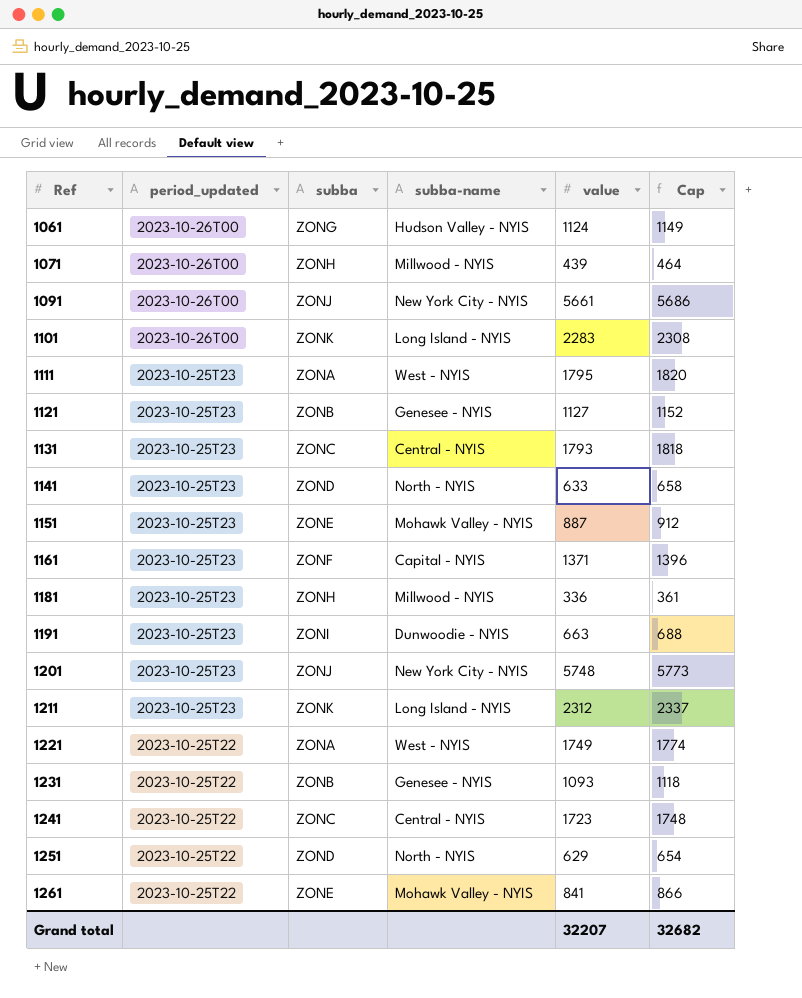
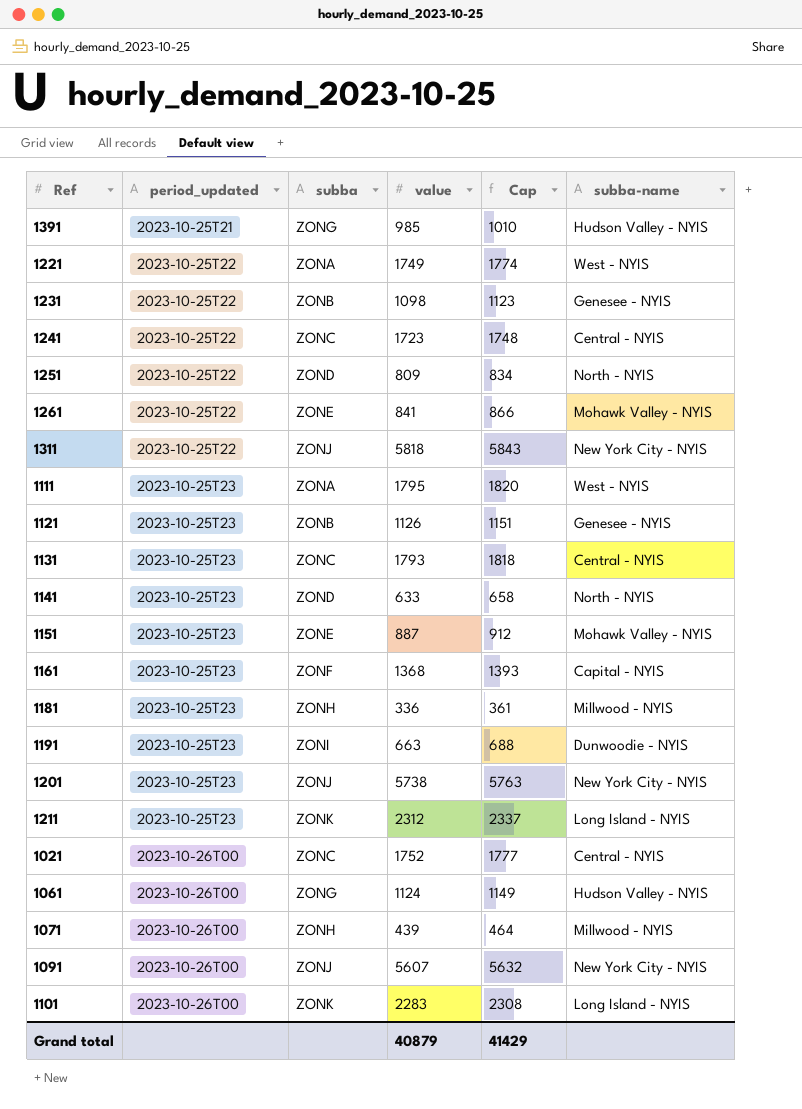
row order: Ref ascending -> period_updated ascending
column subba-name | position: 4 -> 6
row 1391: none -> 2023-10-25T21 | ZONG | 985 | 1010 | Hudson Valley - NYIS
1231 | value: 1093 -> 1098
1231 | Cap: 1118 -> 1123
1251 | value: 629 -> 809
1251 | Cap: 654 -> 834
row 1311: none -> 2023-10-25T22 | ZONJ | 5818 | 5843 | New York City - NYIS
1121 | value: 1127 -> 1126
1121 | Cap: 1152 -> 1151
1161 | value: 1371 -> 1368
1161 | Cap: 1396 -> 1393
1201 | value: 5748 -> 5738
1201 | Cap: 5773 -> 5763
row 1021: none -> 2023-10-26T00 | ZONC | 1752 | 1777 | Central - NYIS
1091 | value: 5661 -> 5607
1091 | Cap: 5686 -> 5632
Grand total | value: 32207 -> 40879
Grand total | Cap: 32682 -> 41429

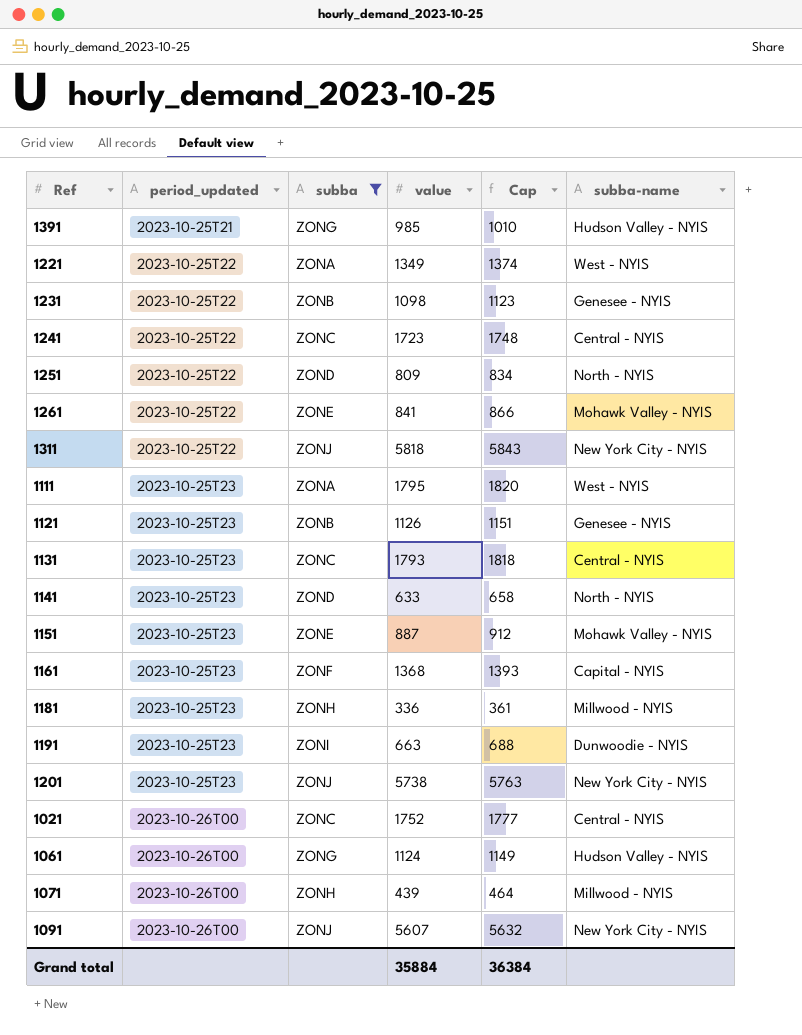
filter: none -> subba != ZONK
1221 | value: 1749 -> 1349
1221 | Cap: 1774 -> 1374
Grand total | value: 40879 -> 35884
Grand total | Cap: 41429 -> 36384

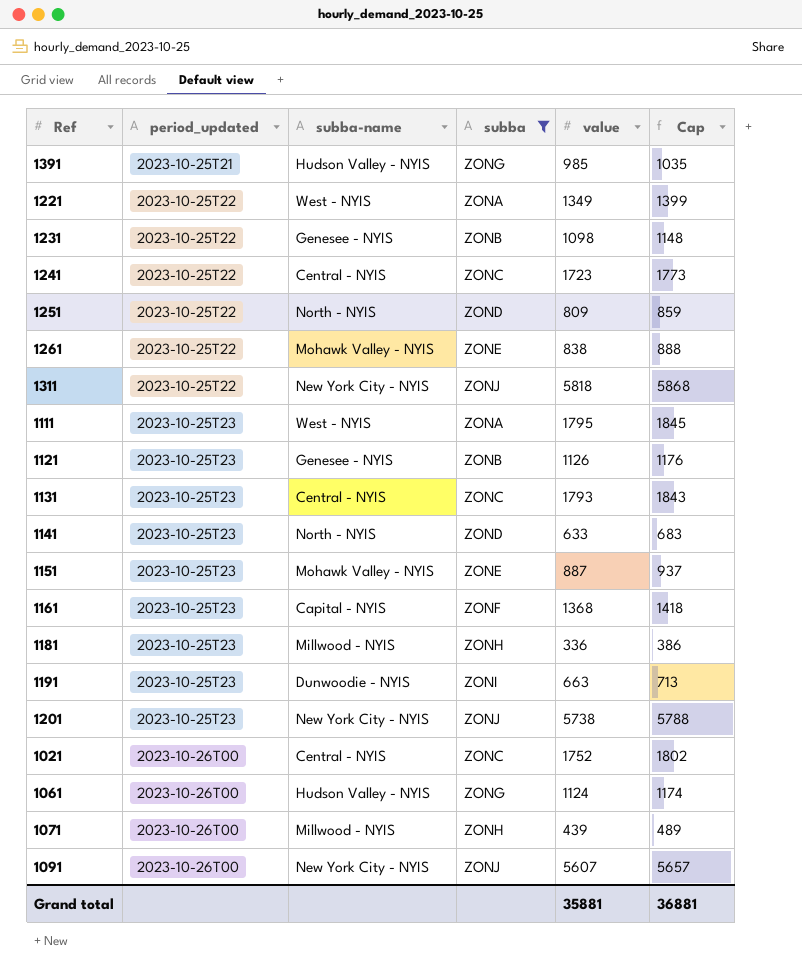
column subba-name | position: 6 -> 3
column Cap | formula: [value] + 25 -> [value] + 50
1261 | value: 841 -> 838
Grand total | value: 35884 -> 35881
Grand total | Cap: 36384 -> 36881

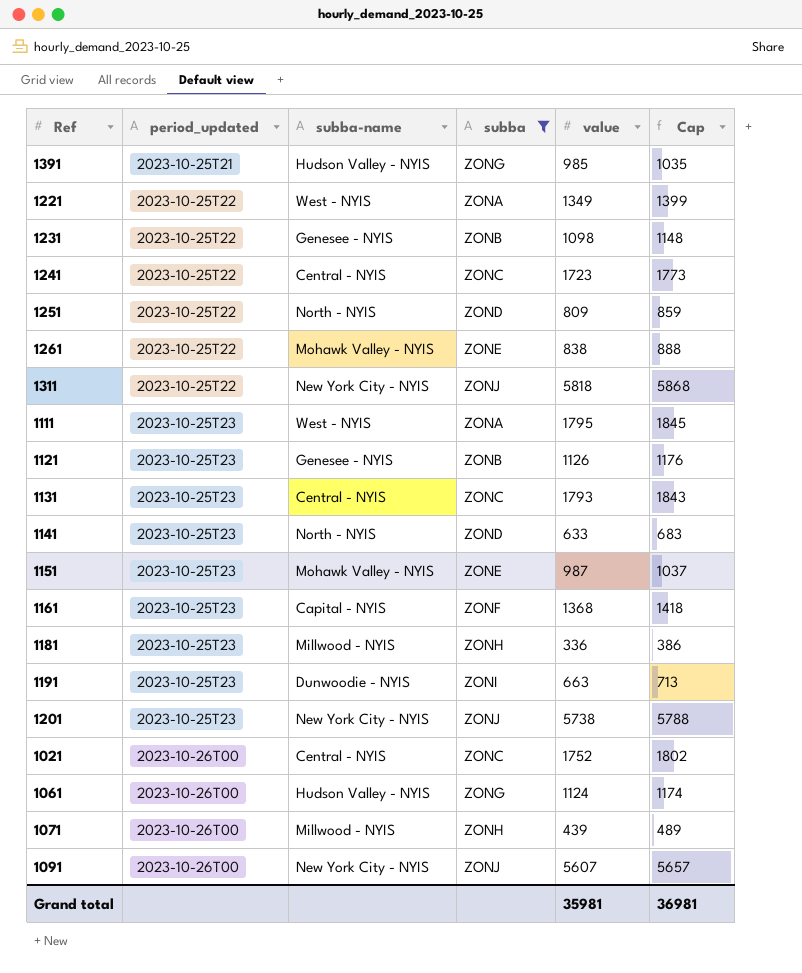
1151 | value: 887 -> 987
1151 | Cap: 937 -> 1037
Grand total | value: 35881 -> 35981
Grand total | Cap: 36881 -> 36981

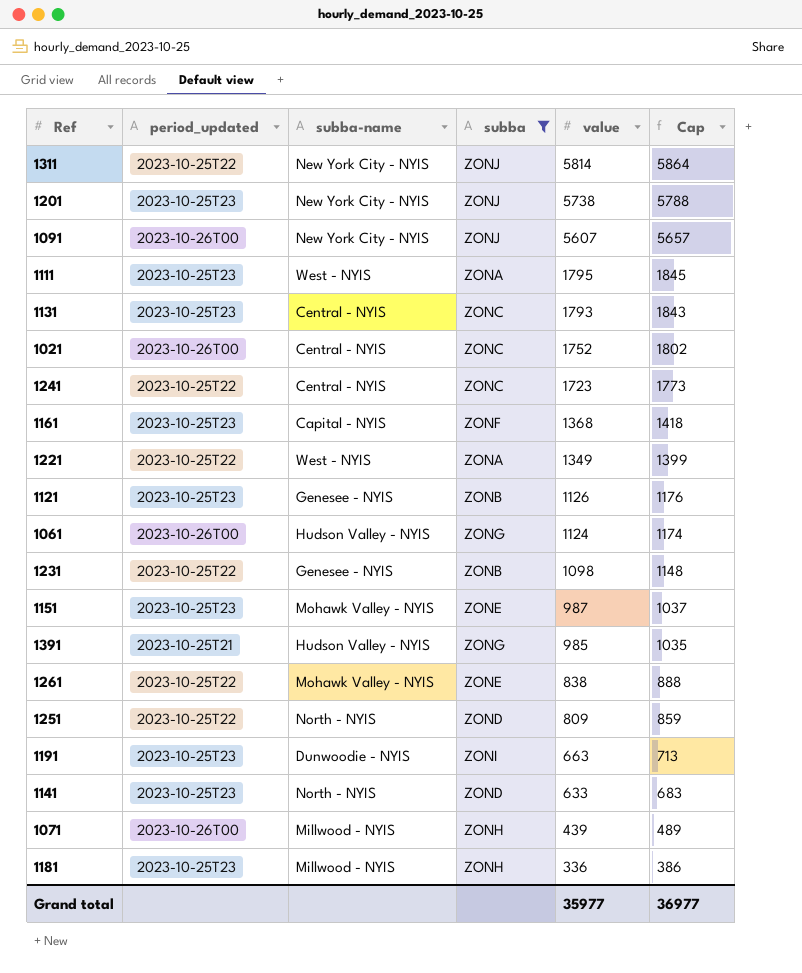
row order: period_updated ascending -> value descending
1311 | value: 5818 -> 5814
1311 | Cap: 5868 -> 5864
Grand total | value: 35981 -> 35977
Grand total | Cap: 36981 -> 36977

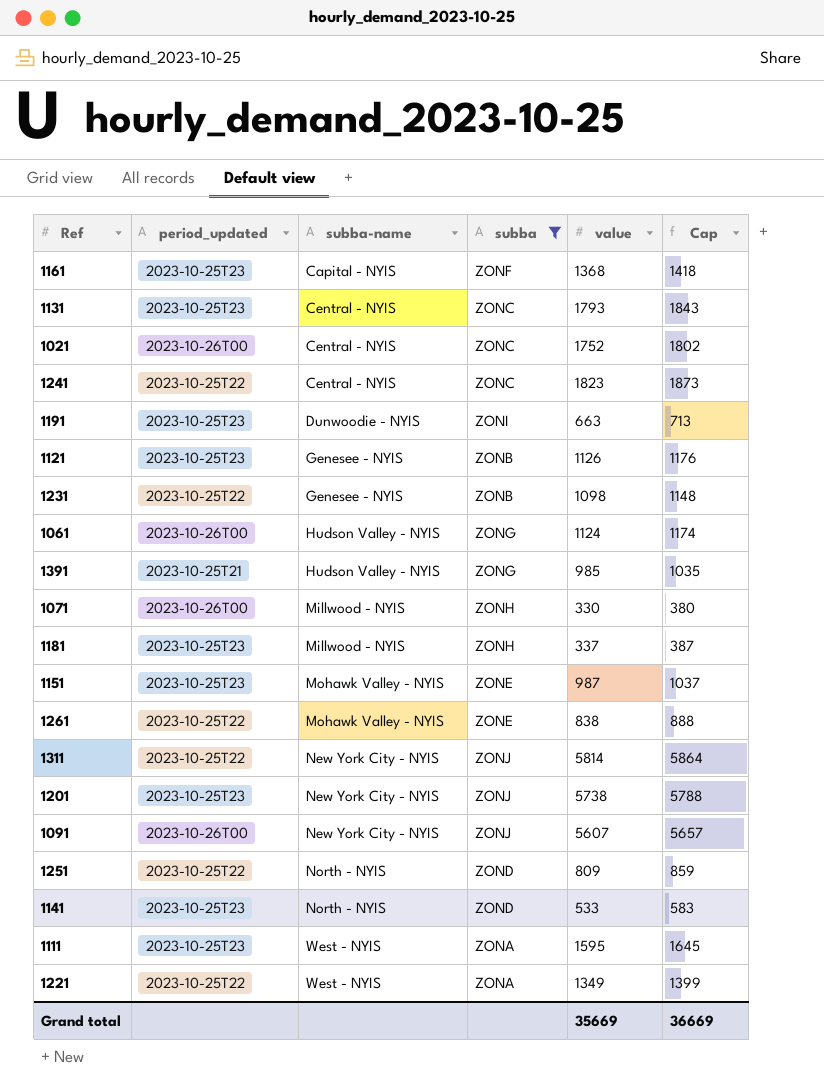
row order: value descending -> subba-name ascending
1241 | value: 1723 -> 1823
1241 | Cap: 1773 -> 1873
1071 | value: 439 -> 330
1071 | Cap: 489 -> 380
1181 | value: 336 -> 337
1181 | Cap: 386 -> 387
1141 | value: 633 -> 533
1141 | Cap: 683 -> 583
1111 | value: 1795 -> 1595
1111 | Cap: 1845 -> 1645
Grand total | value: 35977 -> 35669
Grand total | Cap: 36977 -> 36669

